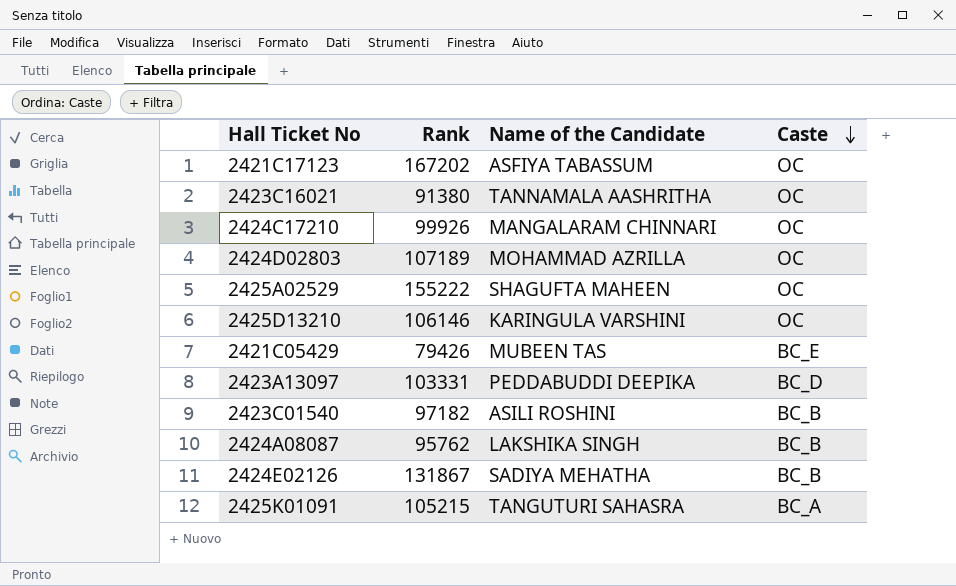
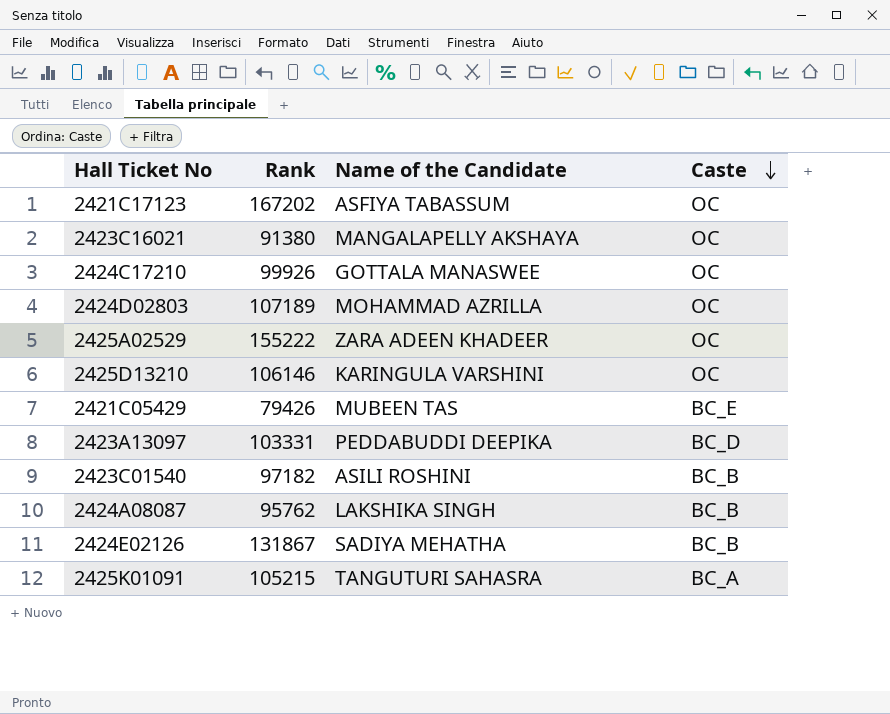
2423C16021 | Name of the Candidate: TANNAMALA AASHRITHA -> MANGALAPELLY AKSHAYA
2424C17210 | Name of the Candidate: MANGALARAM CHINNARI -> GOTTALA MANASWEE
2425A02529 | Name of the Candidate: SHAGUFTA MAHEEN -> ZARA ADEEN KHADEER

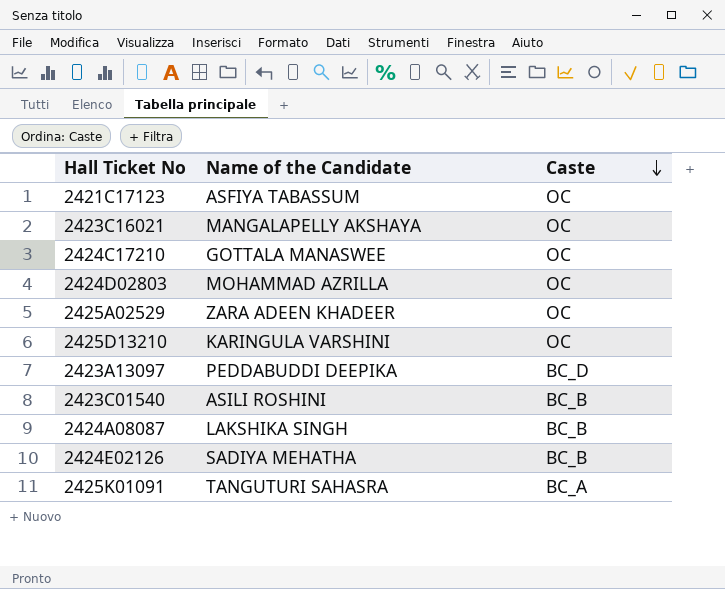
column Rank | position: 2 -> none
row 2421C05429: 79426 | MUBEEN TAS | BC_E -> none

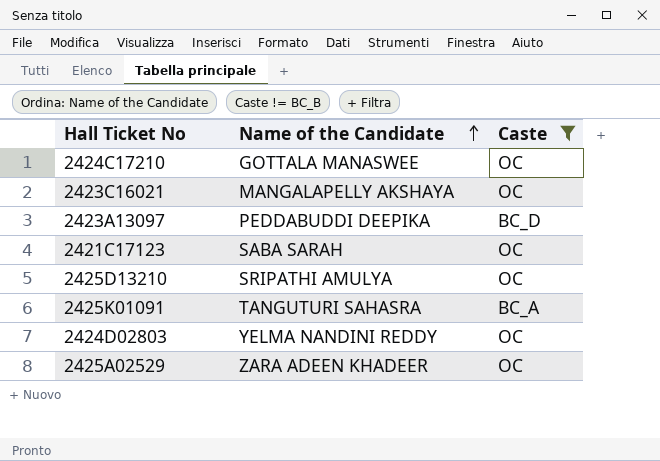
filter: none -> Caste != BC_B
row order: Caste descending -> Name of the Candidate ascending
2421C17123 | Name of the Candidate: ASFIYA TABASSUM -> SABA SARAH
2425D13210 | Name of the Candidate: KARINGULA VARSHINI -> SRIPATHI AMULYA
2424D02803 | Name of the Candidate: MOHAMMAD AZRILLA -> YELMA NANDINI REDDY

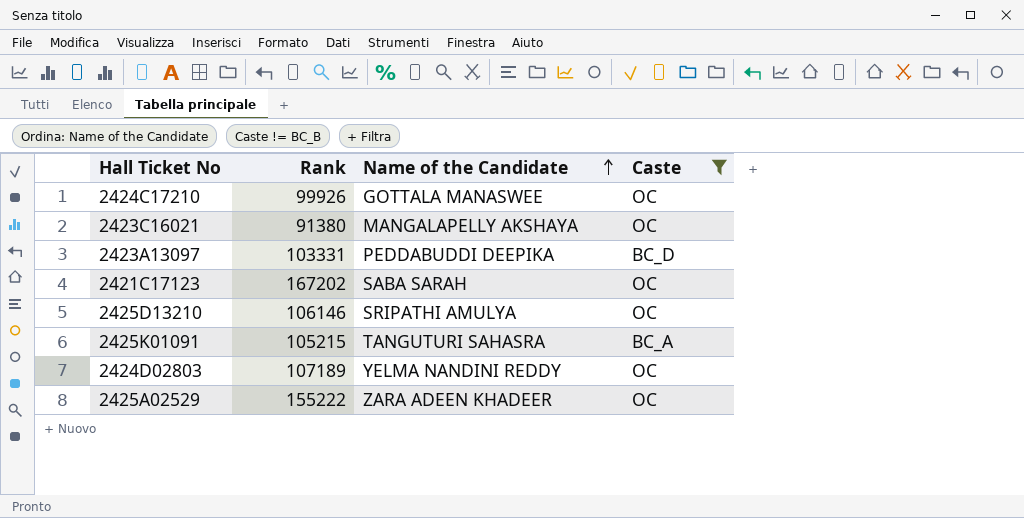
column Rank | position: none -> 2

